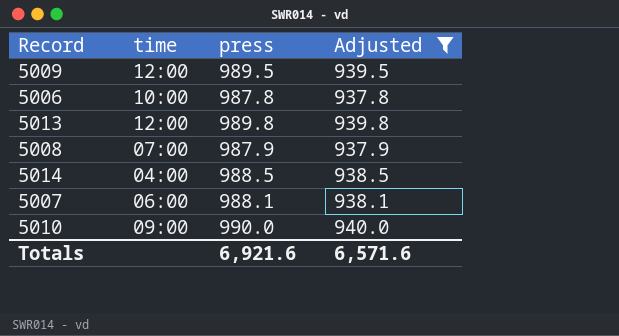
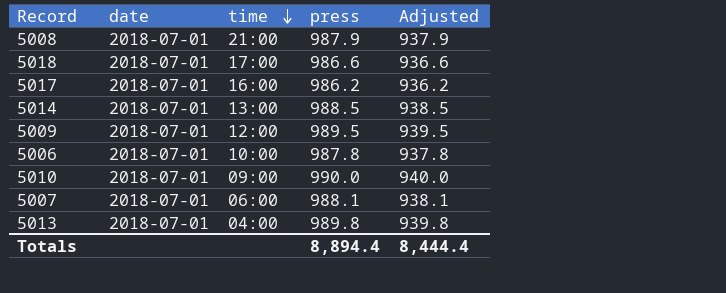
filter: Adjusted >= 937.8 -> none
row order: none -> time descending
column date | position: none -> 2
5008 | time: 07:00 -> 21:00
5014 | time: 04:00 -> 13:00
5013 | time: 12:00 -> 04:00
Totals | press: 6,921.6 -> 8,894.4
Totals | Adjusted: 6,571.6 -> 8,444.4

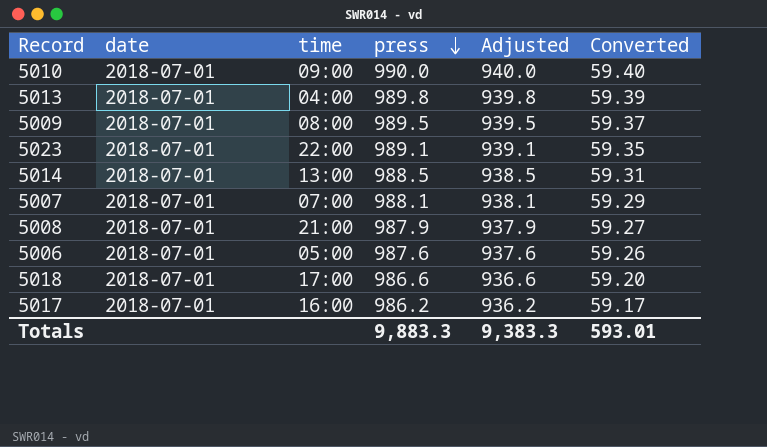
row order: time descending -> press descending
column Converted | formula: none -> [press] * 0.06
5009 | time: 12:00 -> 08:00
row 5023: none -> 2018-07-01 | 22:00 | 989.1 | 939.1 | 59.35
5007 | time: 06:00 -> 07:00
5006 | time: 10:00 -> 05:00
5006 | press: 987.8 -> 987.6
5006 | Adjusted: 937.8 -> 937.6
Totals | press: 8,894.4 -> 9,883.3
Totals | Adjusted: 8,444.4 -> 9,383.3

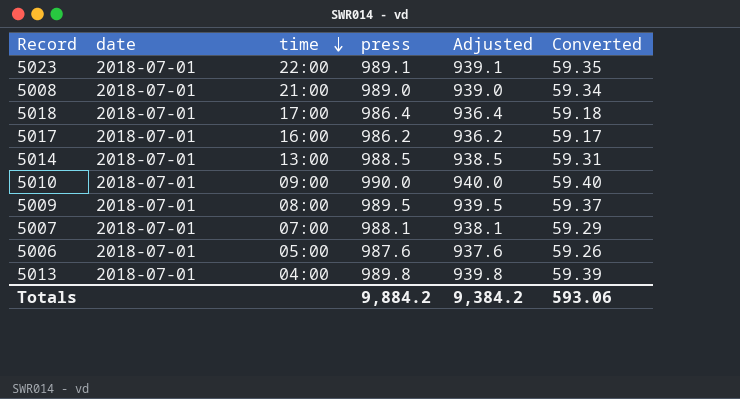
row order: press descending -> time descending
5008 | press: 987.9 -> 989.0
5008 | Adjusted: 937.9 -> 939.0
5008 | Converted: 59.27 -> 59.34
5018 | press: 986.6 -> 986.4
5018 | Adjusted: 936.6 -> 936.4
5018 | Converted: 59.20 -> 59.18
Totals | press: 9,883.3 -> 9,884.2
Totals | Adjusted: 9,383.3 -> 9,384.2
Totals | Converted: 593.01 -> 593.06

